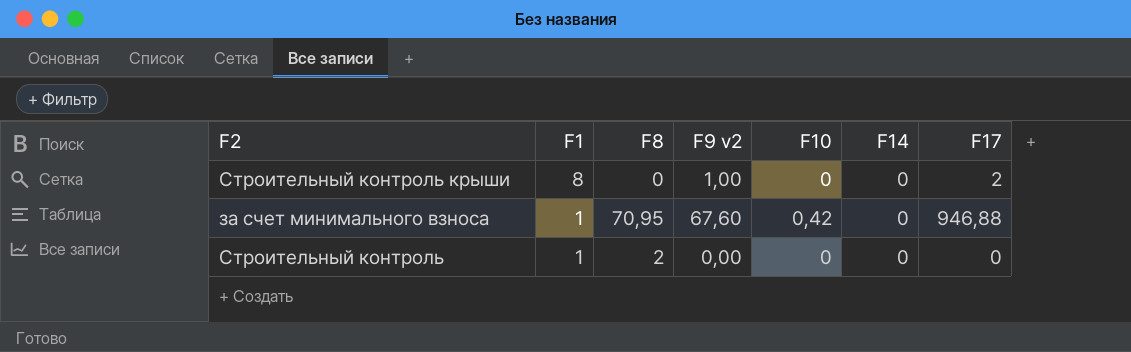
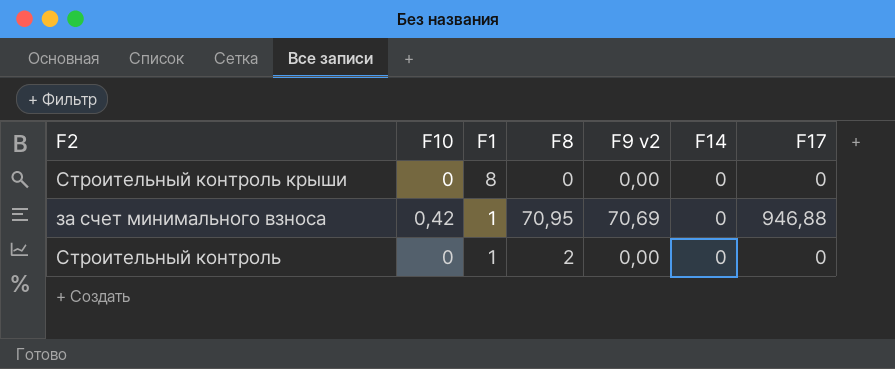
column F10 | position: 5 -> 2
Строительный контроль крыши | F9 v2: 1,00 -> 0,00
Строительный контроль крыши | F17: 2 -> 0
за счет минимального взноса | F9 v2: 67,60 -> 70,69

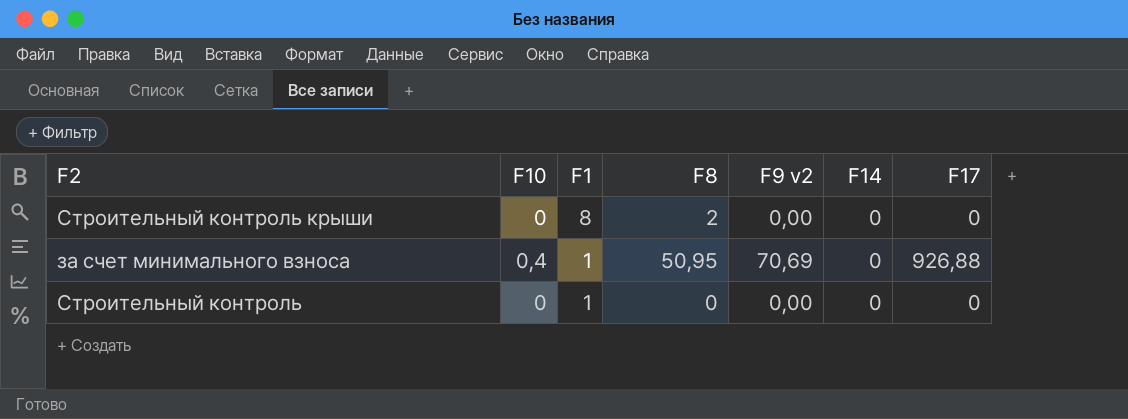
Строительный контроль крыши | F8: 0 -> 2
за счет минимального взноса | F10: 0,42 -> 0,4
за счет минимального взноса | F8: 70,95 -> 50,95
за счет минимального взноса | F17: 946,88 -> 926,88
Строительный контроль | F8: 2 -> 0

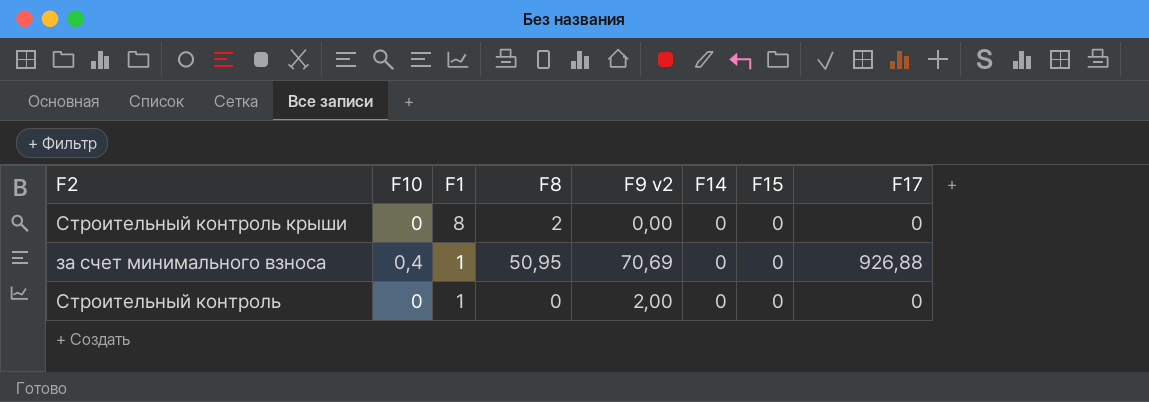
column F15 | position: none -> 7
Строительный контроль | F9 v2: 0,00 -> 2,00

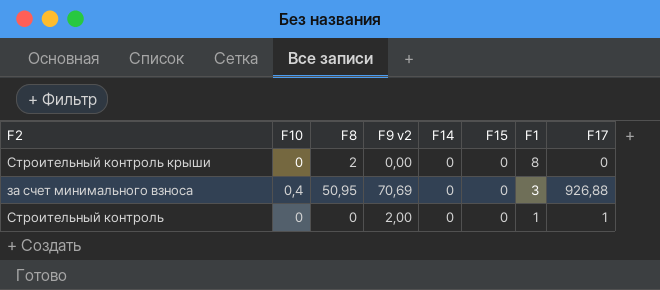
column F1 | position: 3 -> 7
за счет минимального взноса | F1: 1 -> 3
Строительный контроль | F17: 0 -> 1

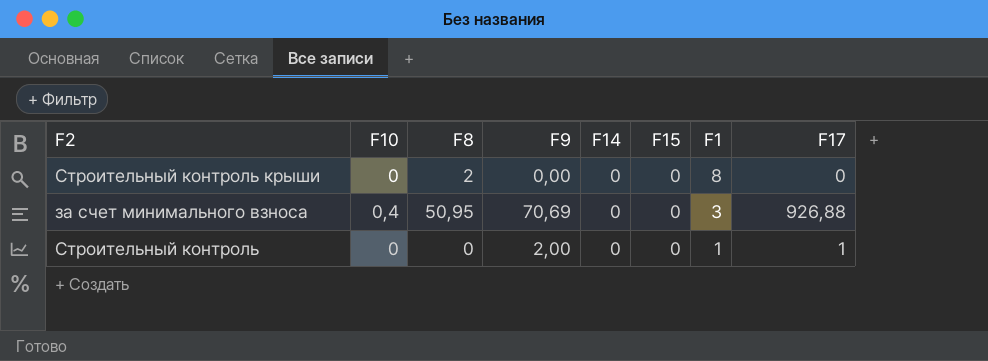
column name: F9 v2 -> F9

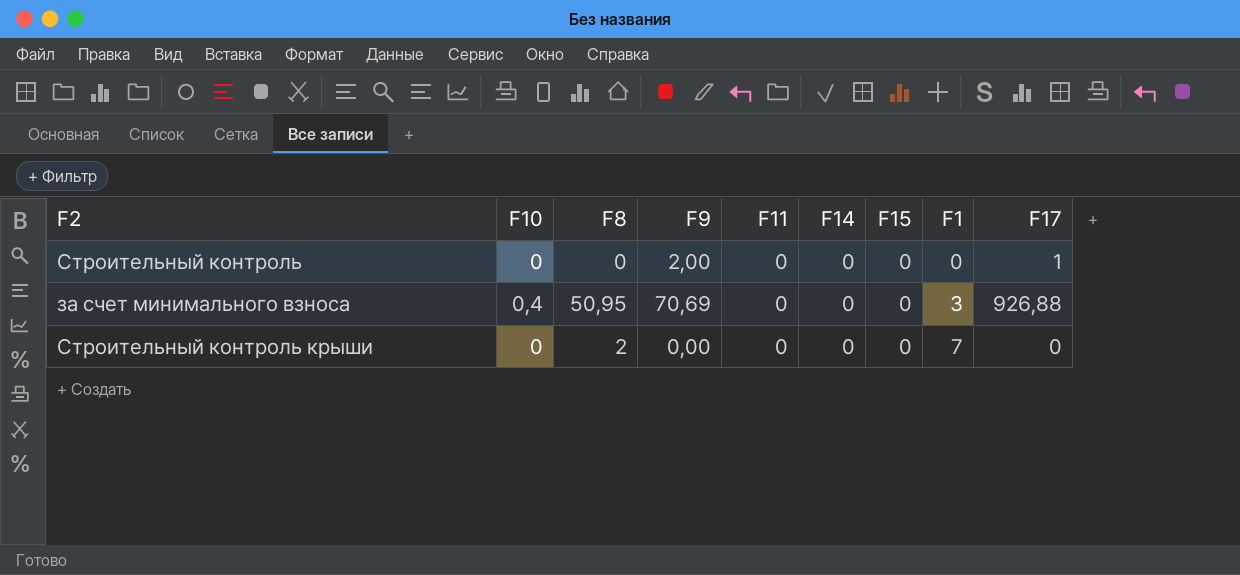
row order: F1 descending -> F1 ascending
column F11 | position: none -> 5
Строительный контроль | F1: 1 -> 0
Строительный контроль крыши | F1: 8 -> 7

